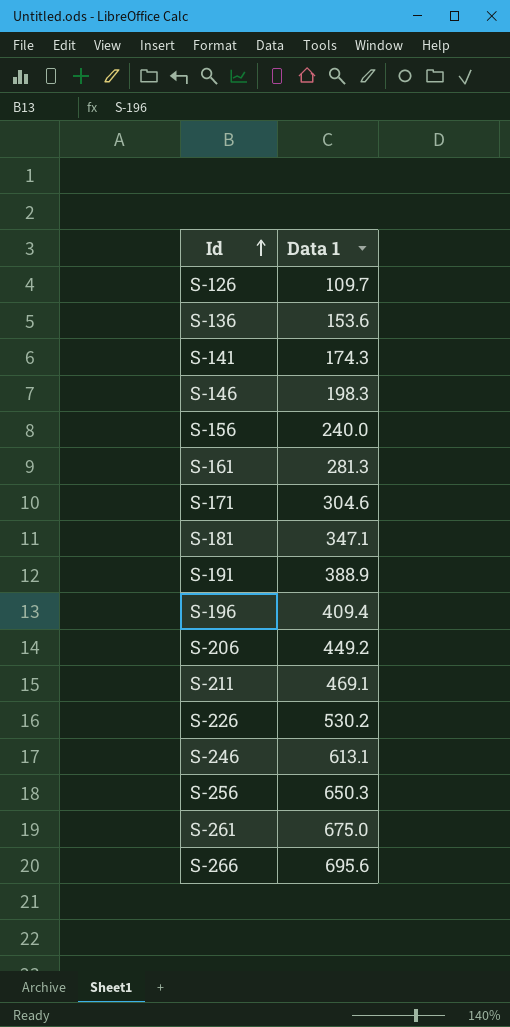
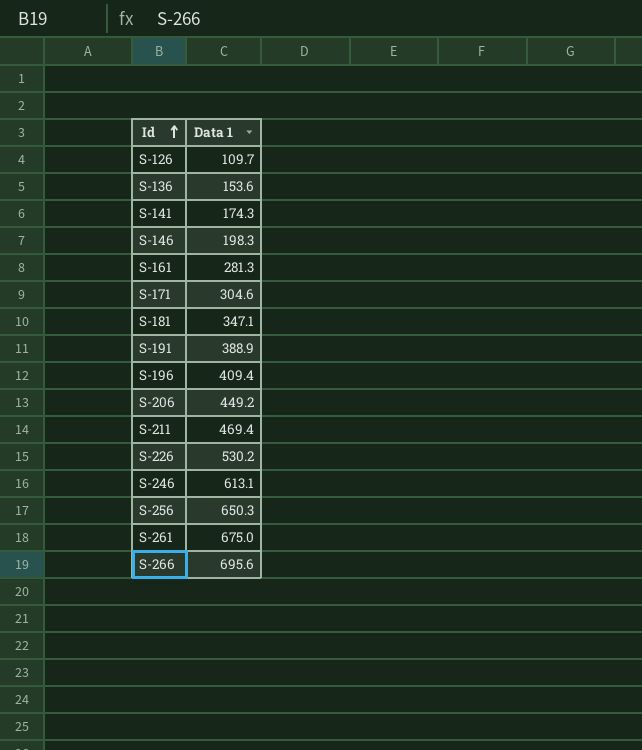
row S-156: 240.0 -> none
S-211 | Data 1: 469.1 -> 469.4

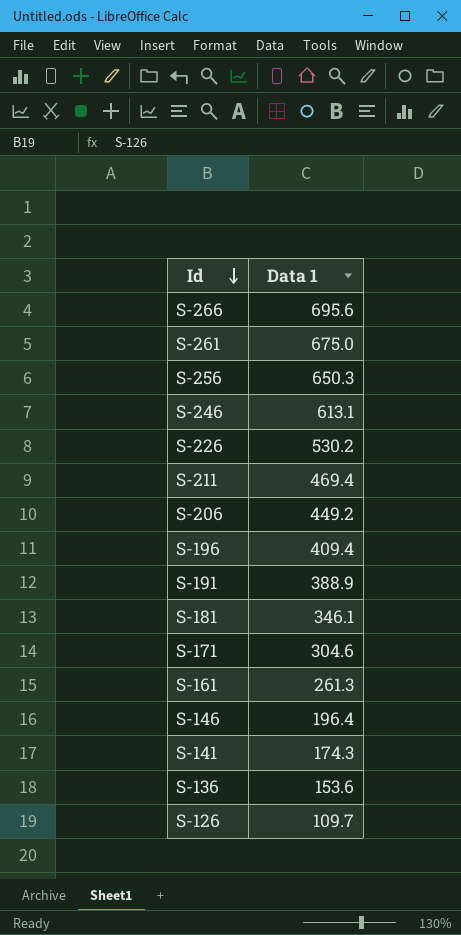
row order: Id ascending -> Id descending
S-181 | Data 1: 347.1 -> 346.1
S-161 | Data 1: 281.3 -> 261.3
S-146 | Data 1: 198.3 -> 196.4

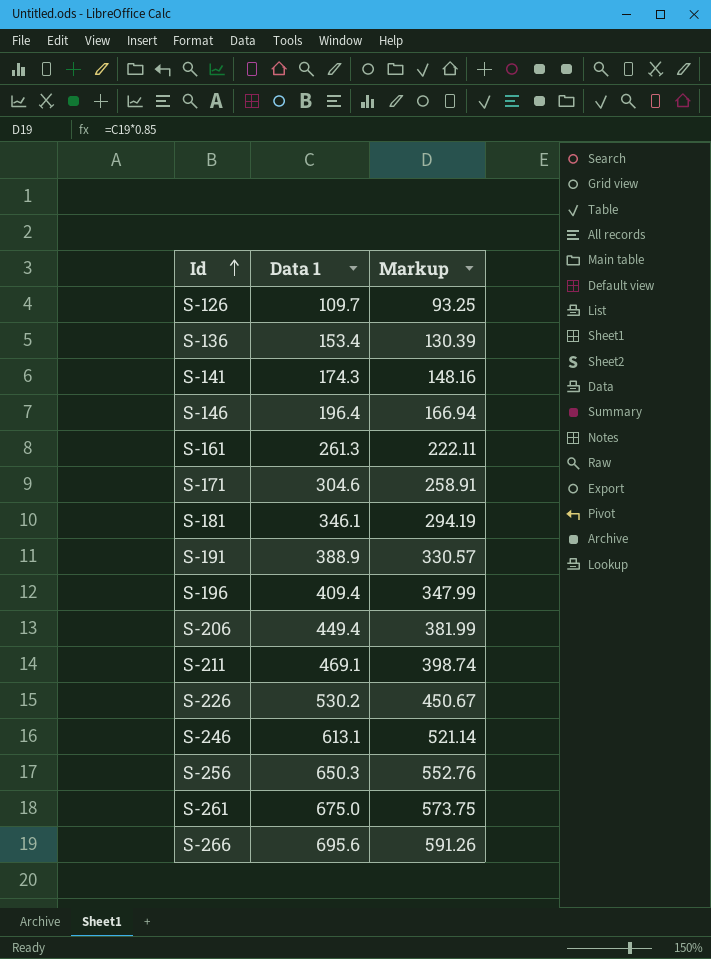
row order: Id descending -> Id ascending
column Markup | formula: none -> [Data 1] * 0.85
S-136 | Data 1: 153.6 -> 153.4
S-206 | Data 1: 449.2 -> 449.4
S-211 | Data 1: 469.4 -> 469.1

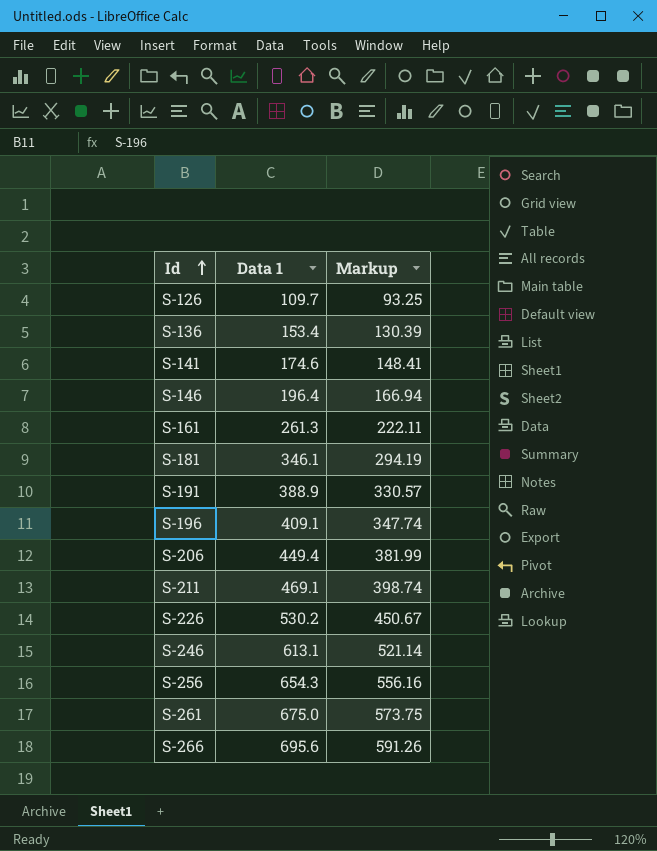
row S-171: 304.6 | 258.91 -> none
S-141 | Data 1: 174.3 -> 174.6
S-141 | Markup: 148.16 -> 148.41
S-196 | Data 1: 409.4 -> 409.1
S-196 | Markup: 347.99 -> 347.74
S-256 | Data 1: 650.3 -> 654.3
S-256 | Markup: 552.76 -> 556.16

